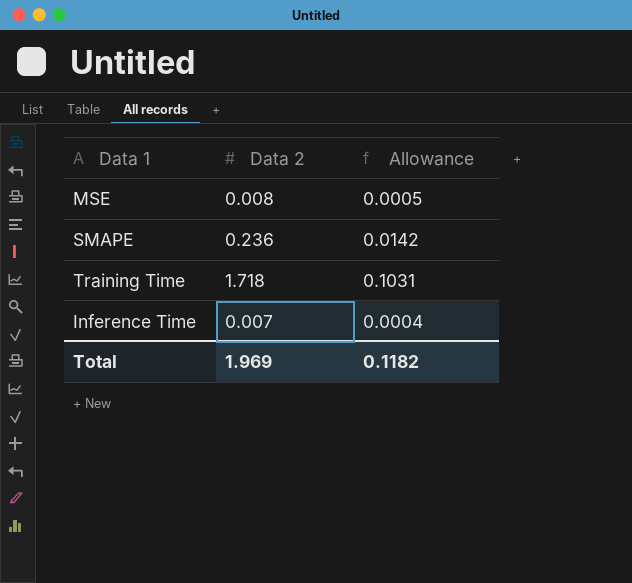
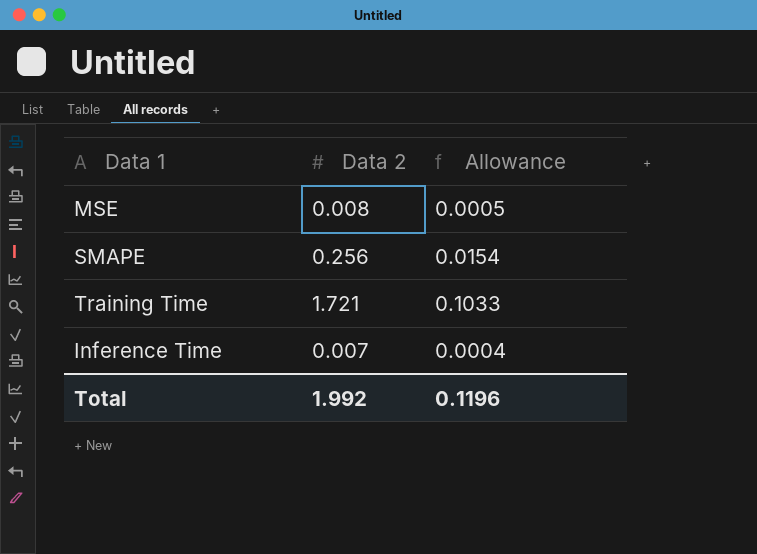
SMAPE | Data 2: 0.236 -> 0.256
SMAPE | Allowance: 0.0142 -> 0.0154
Training Time | Data 2: 1.718 -> 1.721
Training Time | Allowance: 0.1031 -> 0.1033
Total | Data 2: 1.969 -> 1.992
Total | Allowance: 0.1182 -> 0.1196

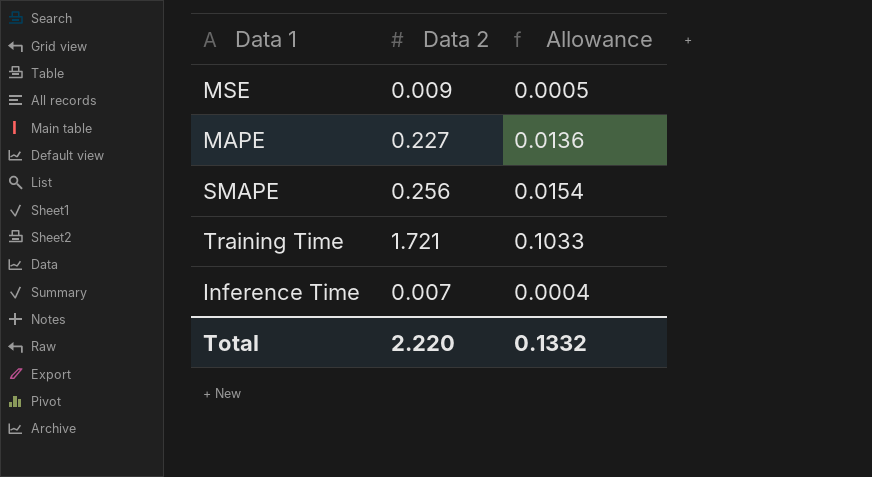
MSE | Data 2: 0.008 -> 0.009
row MAPE: none -> 0.227 | 0.0136
Total | Data 2: 1.992 -> 2.220
Total | Allowance: 0.1196 -> 0.1332

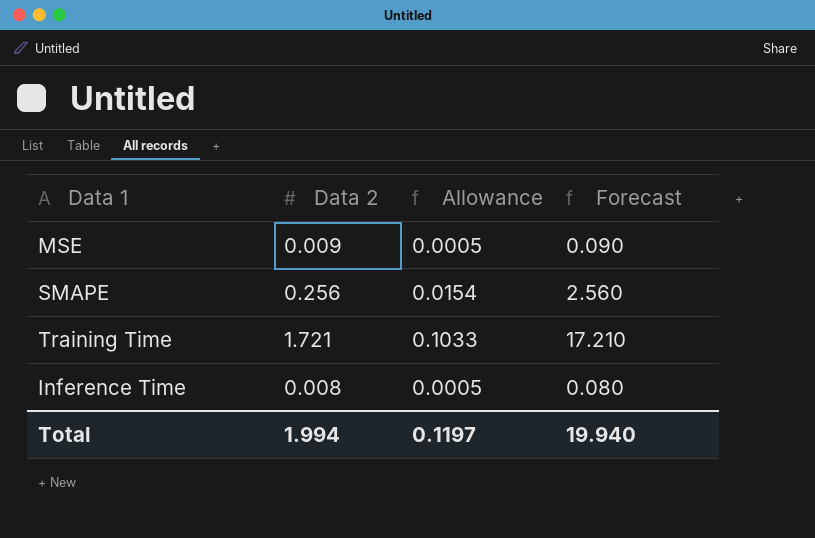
column Forecast | formula: none -> [Data 2] * 10
row MAPE: 0.227 | 0.0136 -> none
Inference Time | Data 2: 0.007 -> 0.008
Inference Time | Allowance: 0.0004 -> 0.0005
Total | Data 2: 2.220 -> 1.994
Total | Allowance: 0.1332 -> 0.1197

